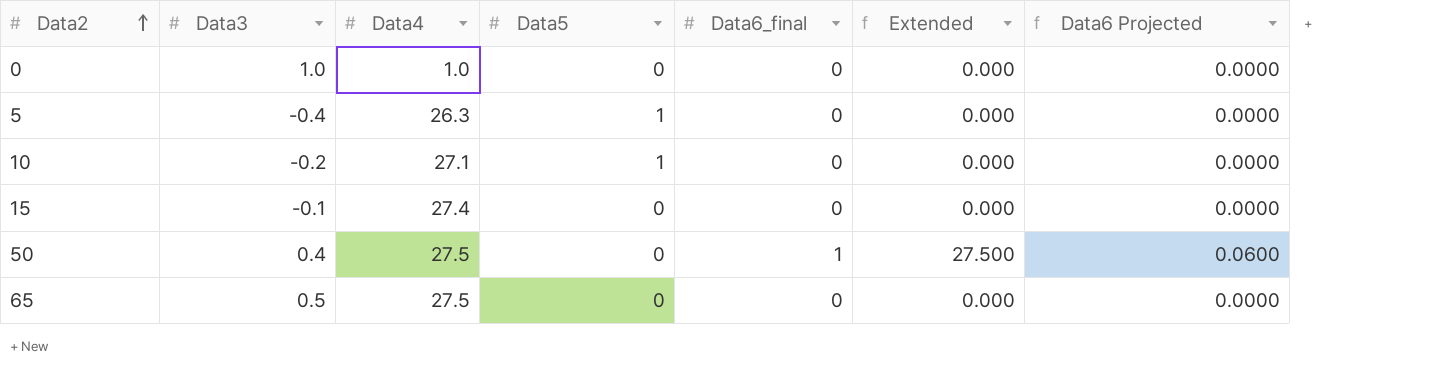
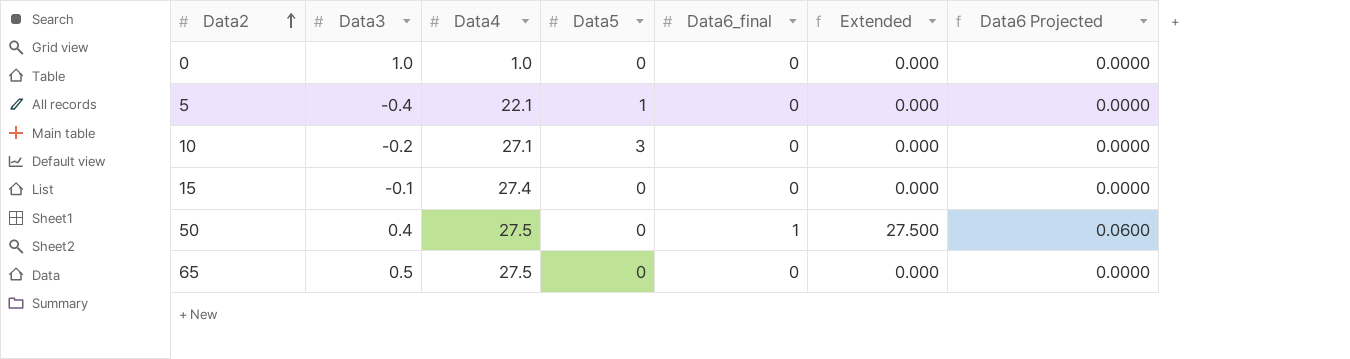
5 | Data4: 26.3 -> 22.1
10 | Data5: 1 -> 3

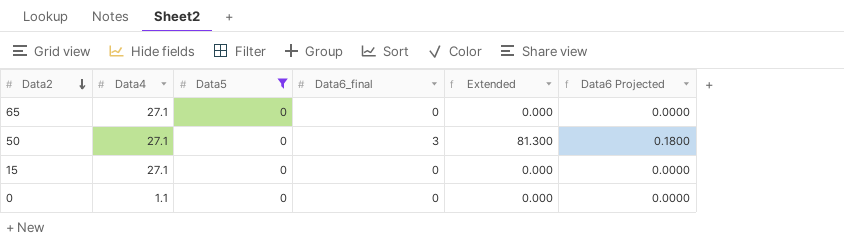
filter: none -> Data5 = 0
row order: Data2 ascending -> Data2 descending
column Data3 | position: 2 -> none
65 | Data4: 27.5 -> 27.1
50 | Data4: 27.5 -> 27.1
50 | Data6_final: 1 -> 3
50 | Extended: 27.500 -> 81.300
50 | Data6 Projected: 0.0600 -> 0.1800
15 | Data4: 27.4 -> 27.1
0 | Data4: 1.0 -> 1.1

